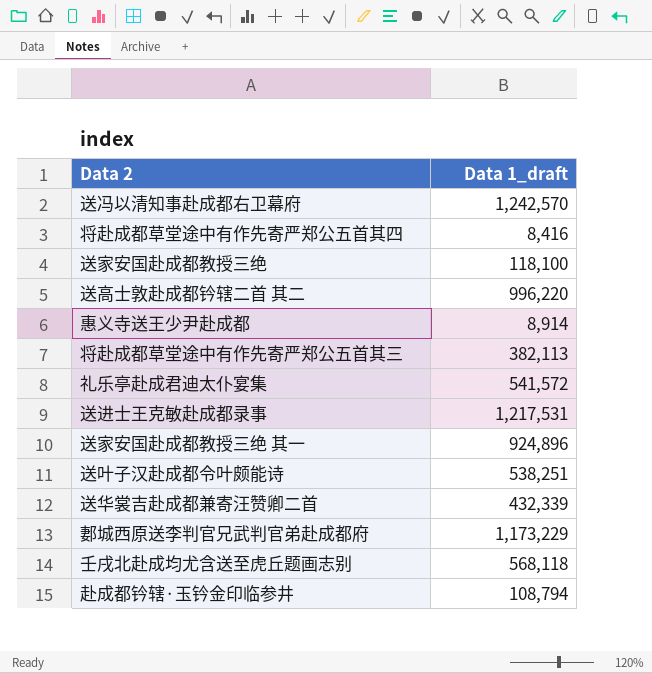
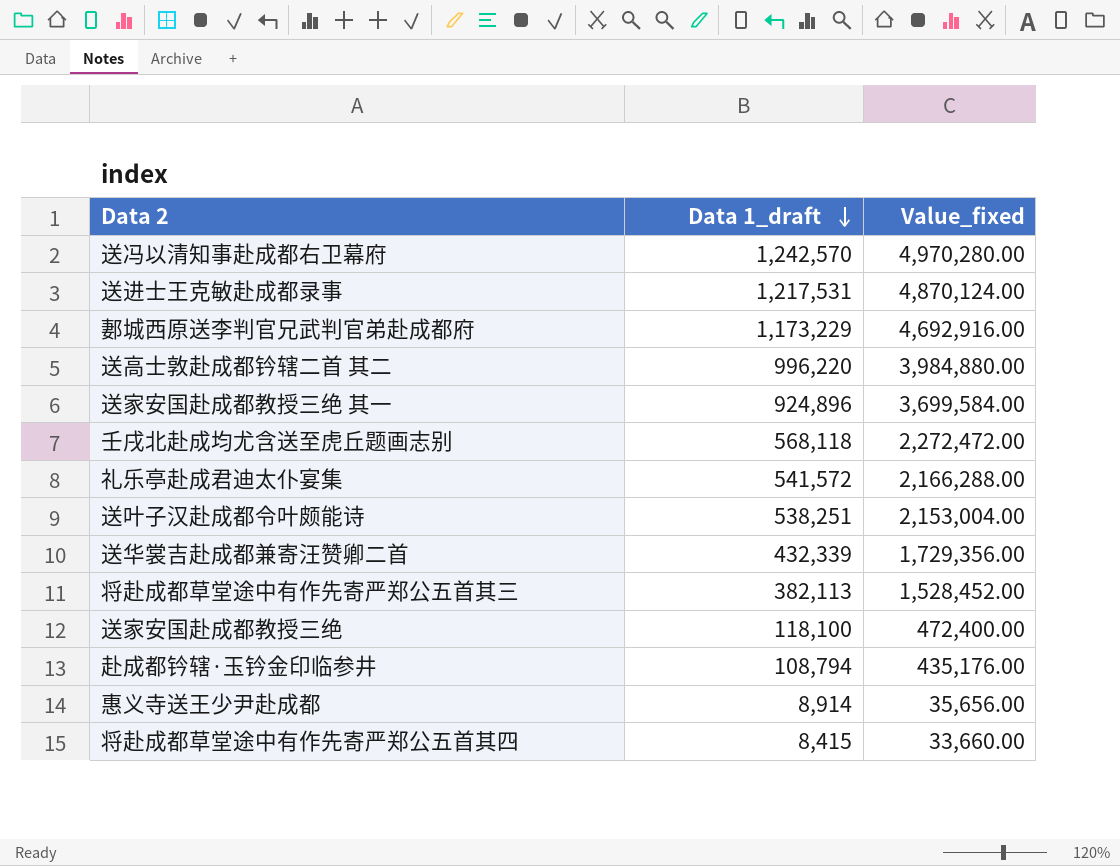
row order: none -> Data 1_draft descending
column Value_fixed | formula: none -> [Data 1_draft] * 4
将赴成都草堂途中有作先寄严郑公五首其四 | Data 1_draft: 8,416 -> 8,415

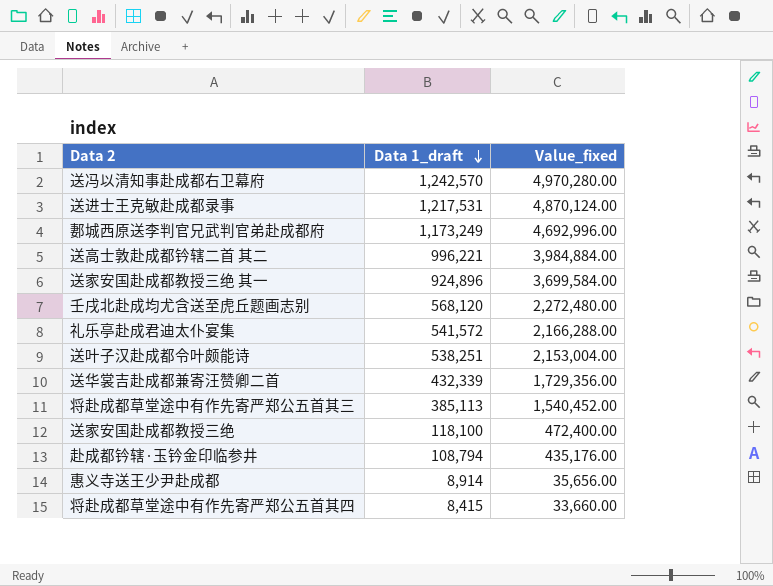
郪城西原送李判官兄武判官弟赴成都府 | Data 1_draft: 1,173,229 -> 1,173,249
郪城西原送李判官兄武判官弟赴成都府 | Value_fixed: 4,692,916.00 -> 4,692,996.00
送高士敦赴成都钤辖二首 其二 | Data 1_draft: 996,220 -> 996,221
送高士敦赴成都钤辖二首 其二 | Value_fixed: 3,984,880.00 -> 3,984,884.00
壬戌北赴成均尤含送至虎丘题画志别 | Data 1_draft: 568,118 -> 568,120
壬戌北赴成均尤含送至虎丘题画志别 | Value_fixed: 2,272,472.00 -> 2,272,480.00
将赴成都草堂途中有作先寄严郑公五首其三 | Data 1_draft: 382,113 -> 385,113
将赴成都草堂途中有作先寄严郑公五首其三 | Value_fixed: 1,528,452.00 -> 1,540,452.00

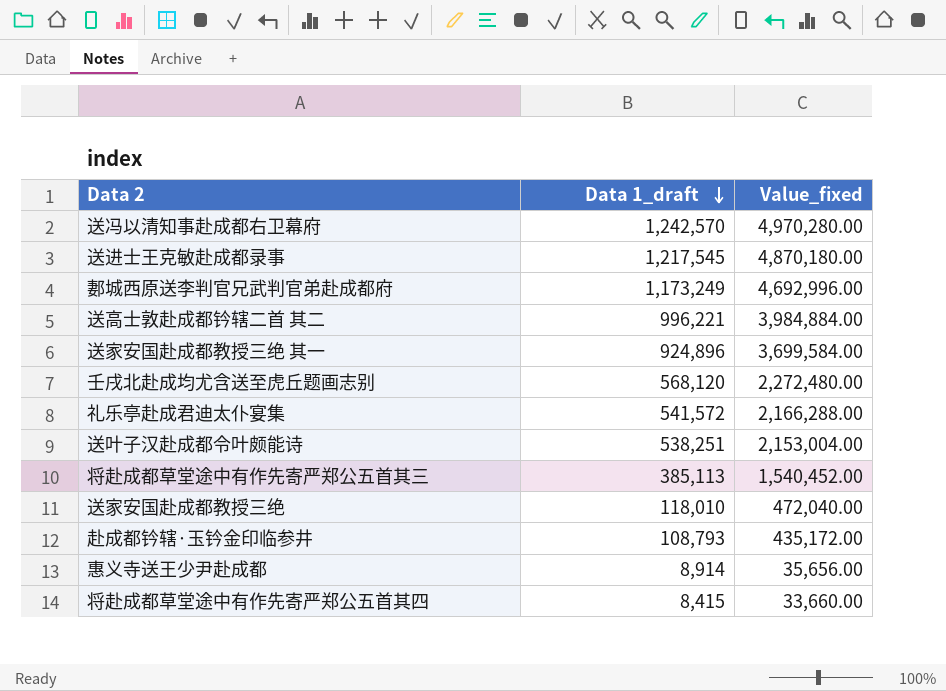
row 送华裳吉赴成都兼寄汪赞卿二首: 432,339 | 1,729,356.00 -> none
送进士王克敏赴成都录事 | Data 1_draft: 1,217,531 -> 1,217,545
送进士王克敏赴成都录事 | Value_fixed: 4,870,124.00 -> 4,870,180.00
送家安国赴成都教授三绝 | Data 1_draft: 118,100 -> 118,010
送家安国赴成都教授三绝 | Value_fixed: 472,400.00 -> 472,040.00
赴成都钤辖·玉钤金印临参井 | Data 1_draft: 108,794 -> 108,793
赴成都钤辖·玉钤金印临参井 | Value_fixed: 435,176.00 -> 435,172.00

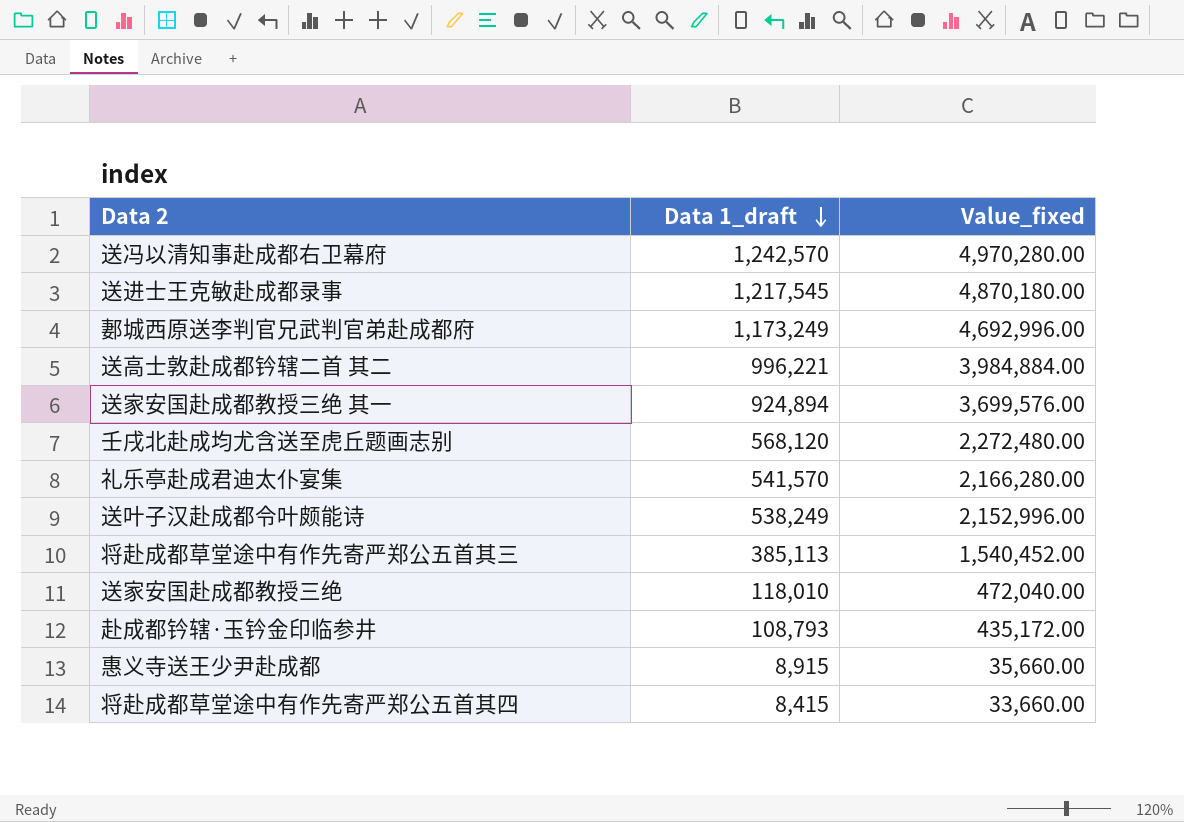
送家安国赴成都教授三绝 其一 | Data 1_draft: 924,896 -> 924,894
送家安国赴成都教授三绝 其一 | Value_fixed: 3,699,584.00 -> 3,699,576.00
礼乐亭赴成君迪太仆宴集 | Data 1_draft: 541,572 -> 541,570
礼乐亭赴成君迪太仆宴集 | Value_fixed: 2,166,288.00 -> 2,166,280.00
送叶子汉赴成都令叶颇能诗 | Data 1_draft: 538,251 -> 538,249
送叶子汉赴成都令叶颇能诗 | Value_fixed: 2,153,004.00 -> 2,152,996.00
惠义寺送王少尹赴成都 | Data 1_draft: 8,914 -> 8,915
惠义寺送王少尹赴成都 | Value_fixed: 35,656.00 -> 35,660.00

